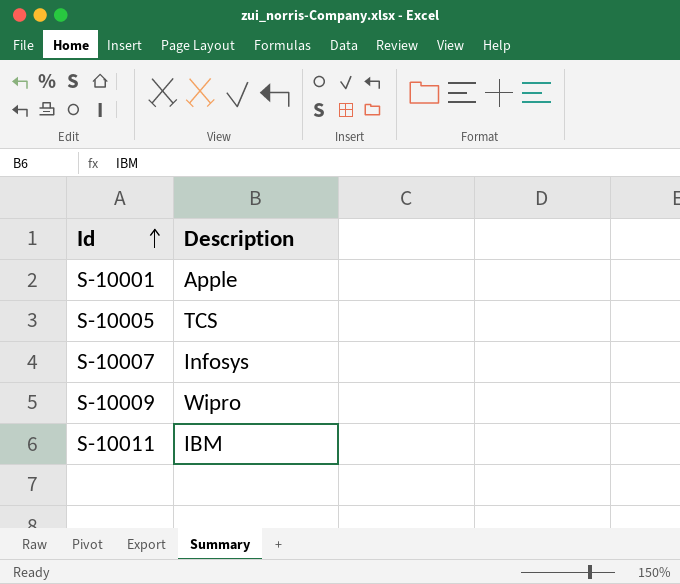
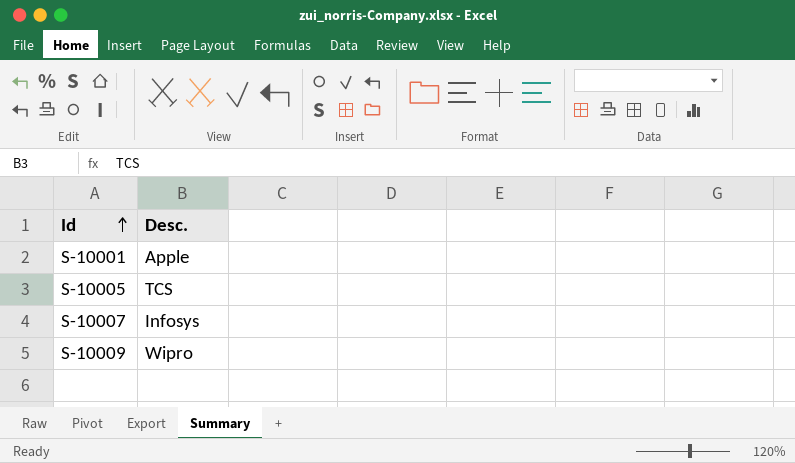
column name: Description -> Desc.
row S-10011: IBM -> none

